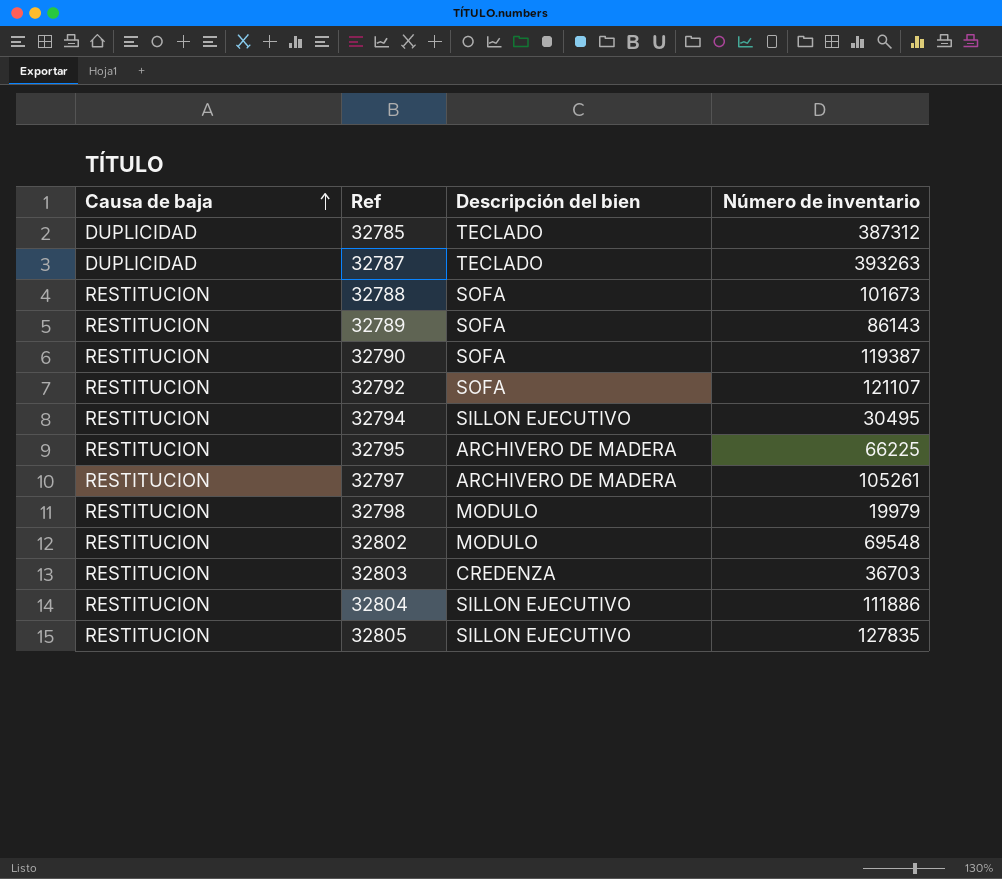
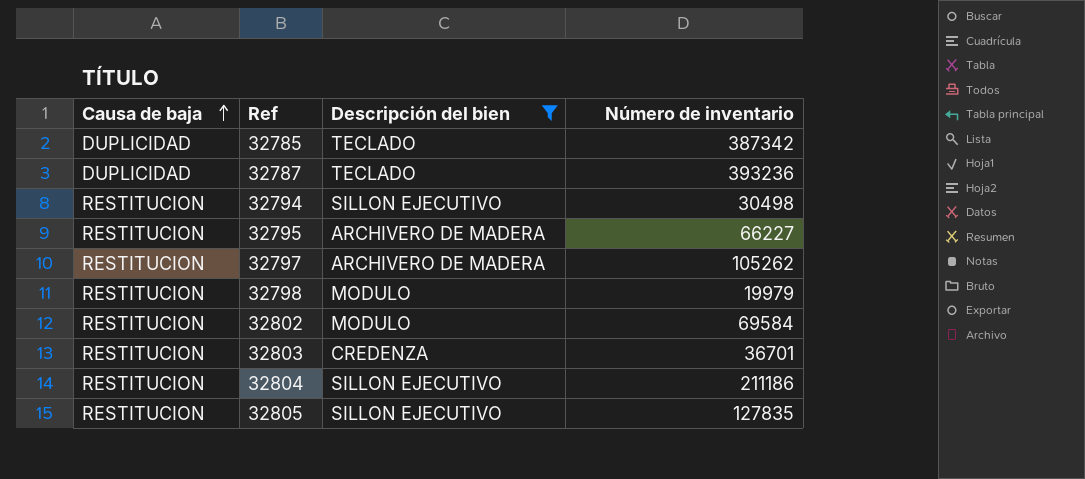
filter: none -> Descripción del bien != SOFA
32785 | Número de inventario: 387312 -> 387342
32787 | Número de inventario: 393263 -> 393236
32794 | Número de inventario: 30495 -> 30498
32795 | Número de inventario: 66225 -> 66227
32797 | Número de inventario: 105261 -> 105262
32802 | Número de inventario: 69548 -> 69584
32803 | Número de inventario: 36703 -> 36701
32804 | Número de inventario: 111886 -> 211186

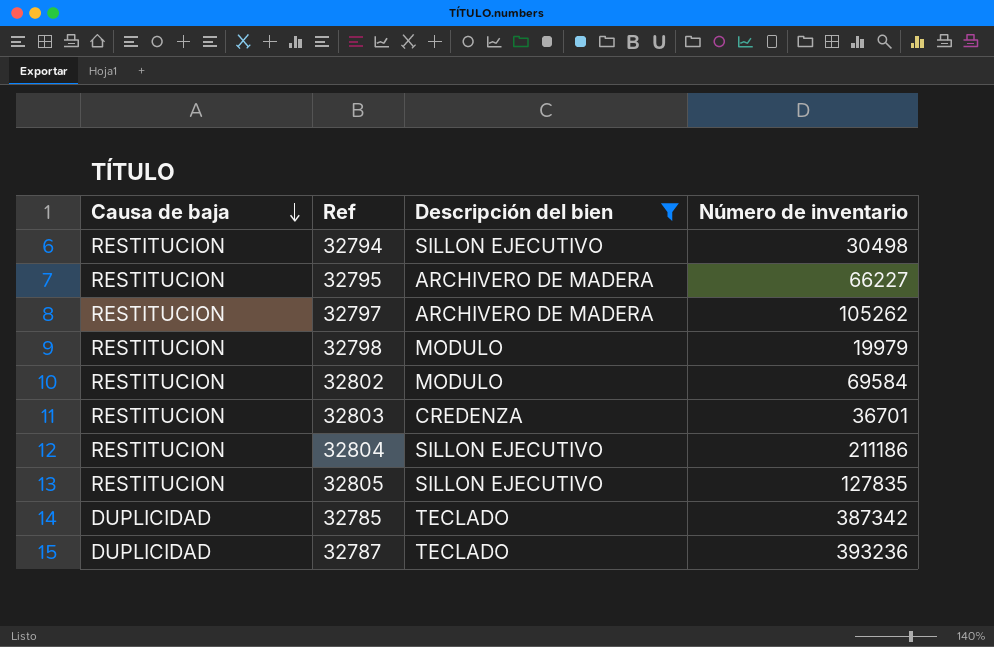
row order: Causa de baja ascending -> Causa de baja descending

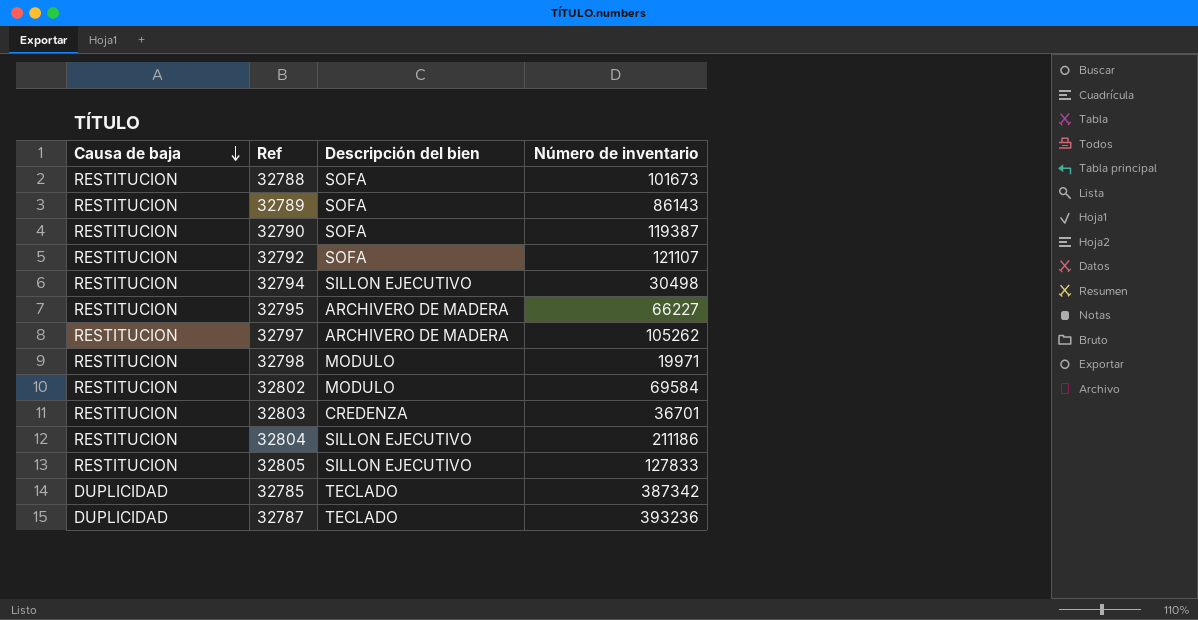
filter: Descripción del bien != SOFA -> none
32798 | Número de inventario: 19979 -> 19971
32805 | Número de inventario: 127835 -> 127833

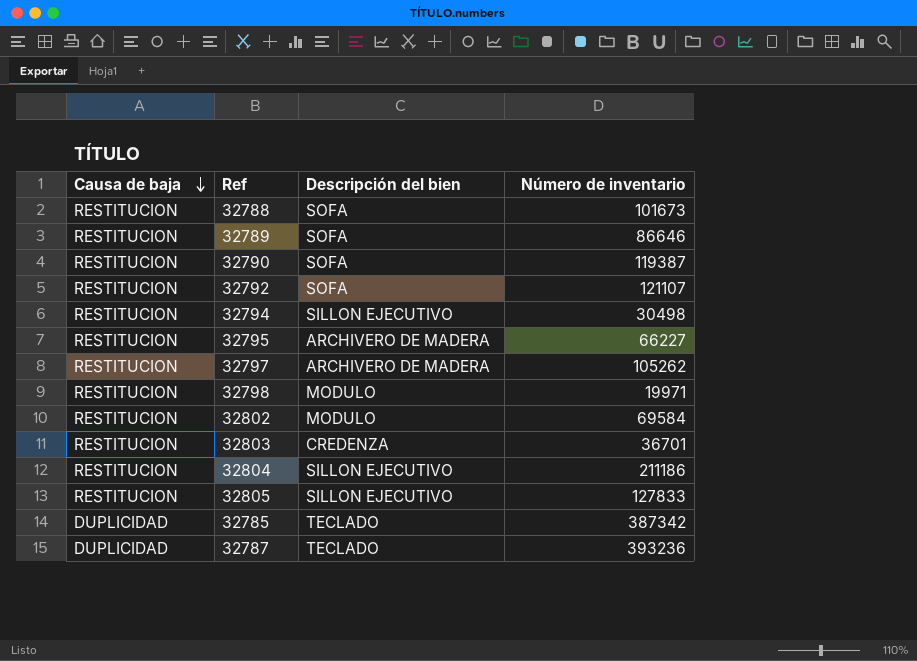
32789 | Número de inventario: 86143 -> 86646

